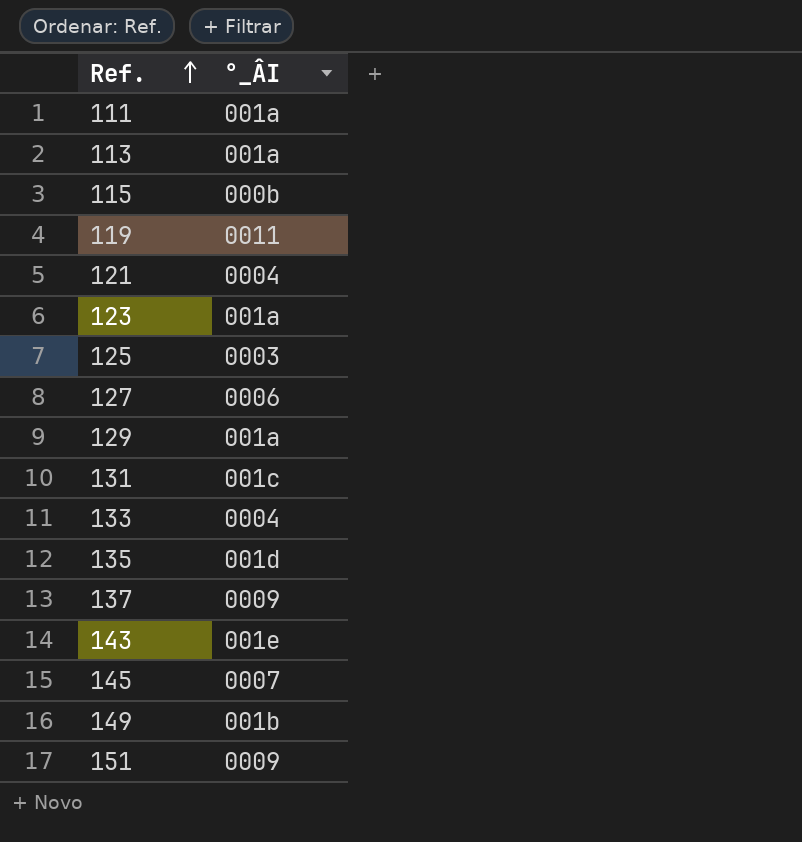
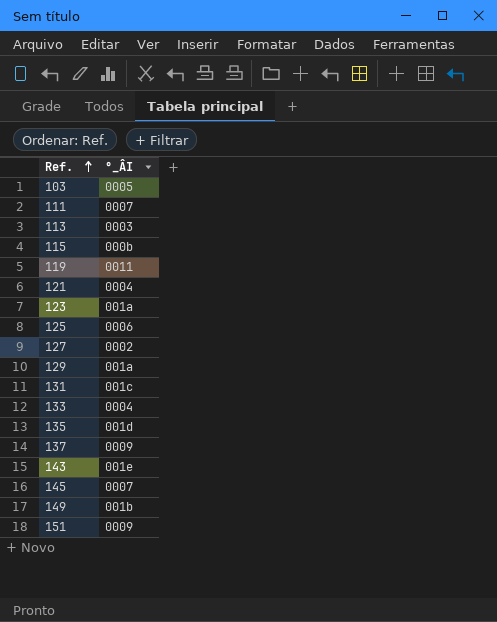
row 103: none -> 0005
111 | °_ÂI: 001a -> 0007
113 | °_ÂI: 001a -> 0003
125 | °_ÂI: 0003 -> 0006
127 | °_ÂI: 0006 -> 0002

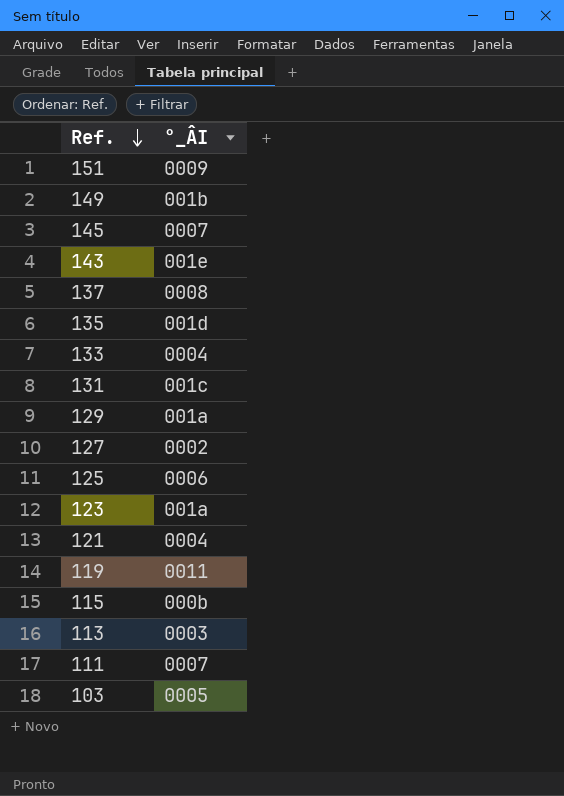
row order: Ref. ascending -> Ref. descending
137 | °_ÂI: 0009 -> 0008

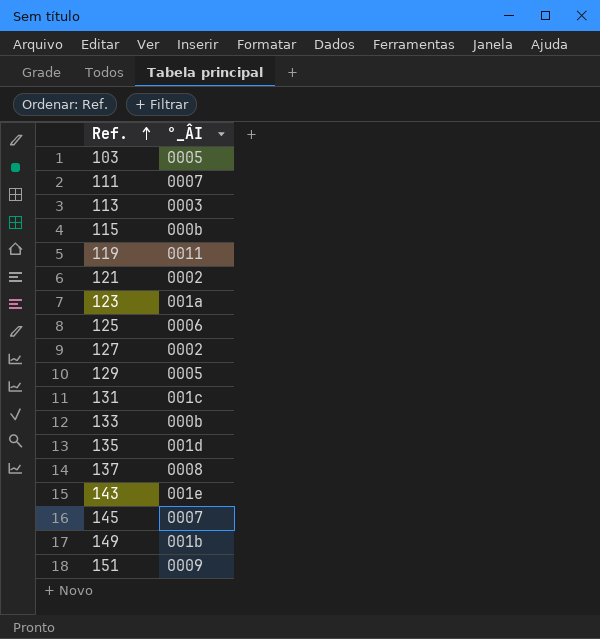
row order: Ref. descending -> Ref. ascending
121 | °_ÂI: 0004 -> 0002
129 | °_ÂI: 001a -> 0005
133 | °_ÂI: 0004 -> 000b

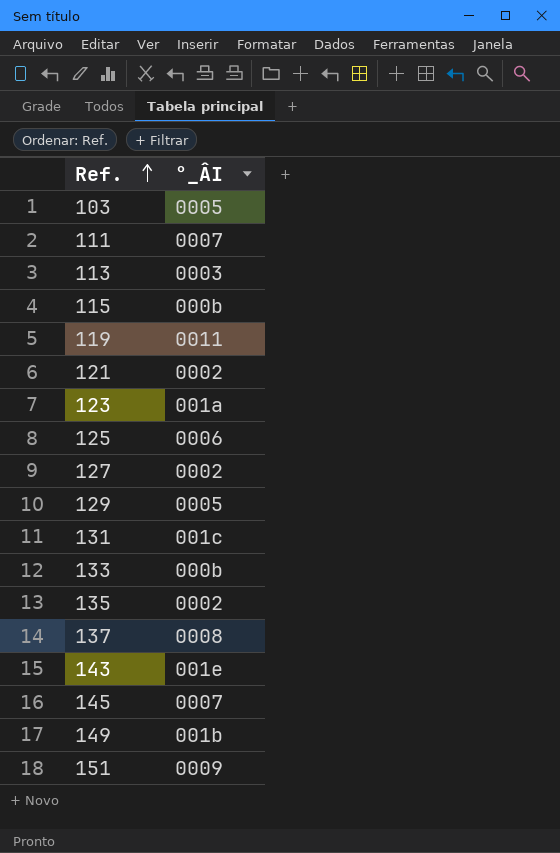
135 | °_ÂI: 001d -> 0002

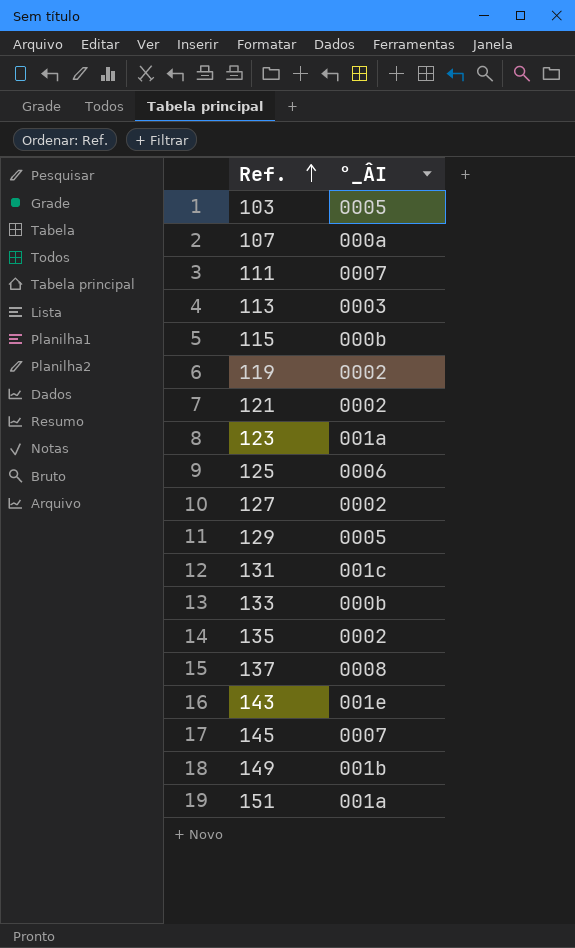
row 107: none -> 000a
119 | °_ÂI: 0011 -> 0002
151 | °_ÂI: 0009 -> 001a

